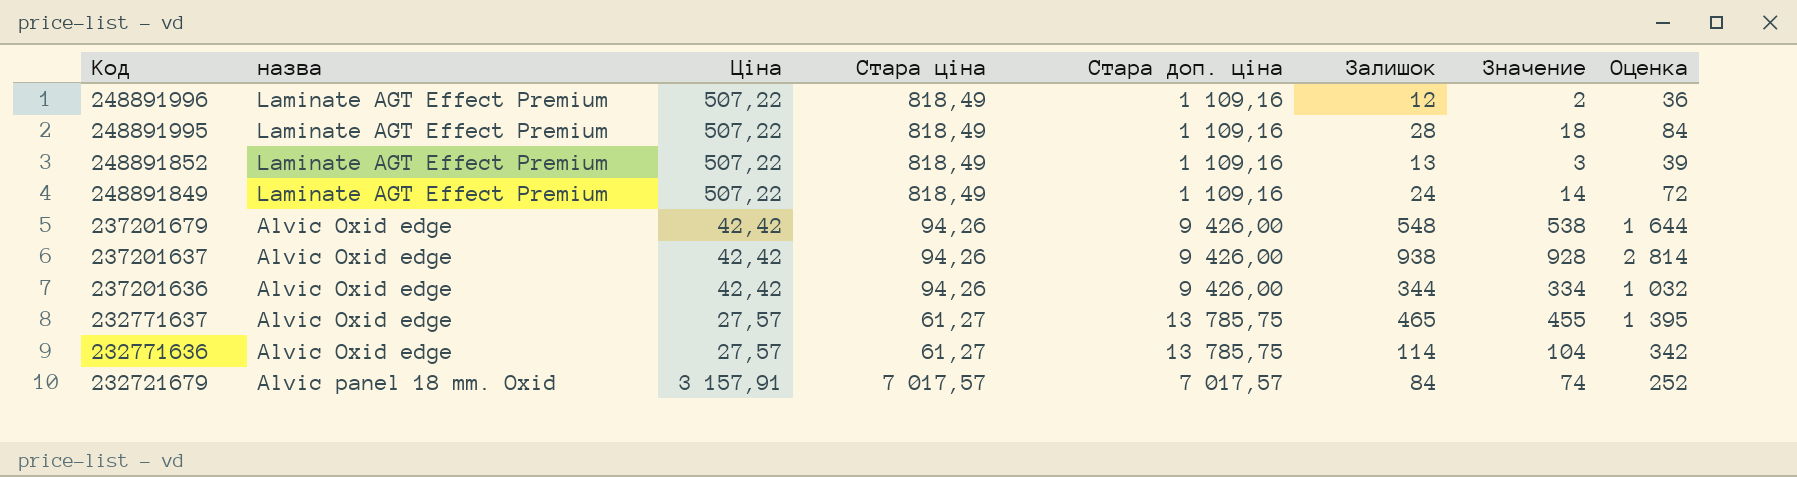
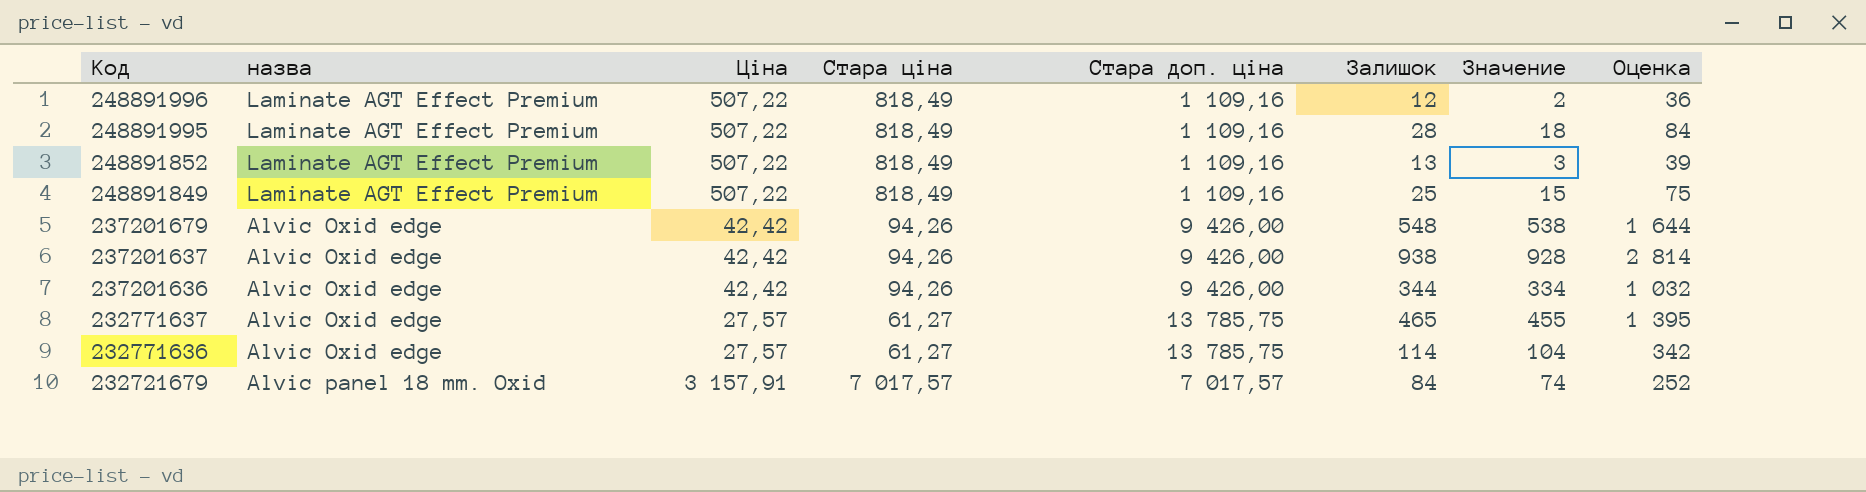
248891849 | Залишок: 24 -> 25
248891849 | Значение: 14 -> 15
248891849 | Оценка: 72 -> 75

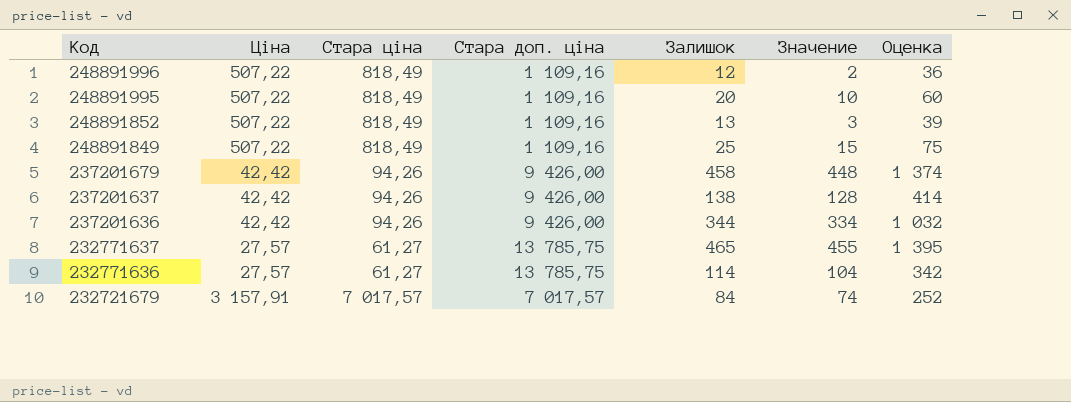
column назва | position: 2 -> none
248891995 | Залишок: 28 -> 20
248891995 | Значение: 18 -> 10
248891995 | Оценка: 84 -> 60
237201679 | Залишок: 548 -> 458
237201679 | Значение: 538 -> 448
237201679 | Оценка: 1 644 -> 1 374
237201637 | Залишок: 938 -> 138
237201637 | Значение: 928 -> 128
237201637 | Оценка: 2 814 -> 414

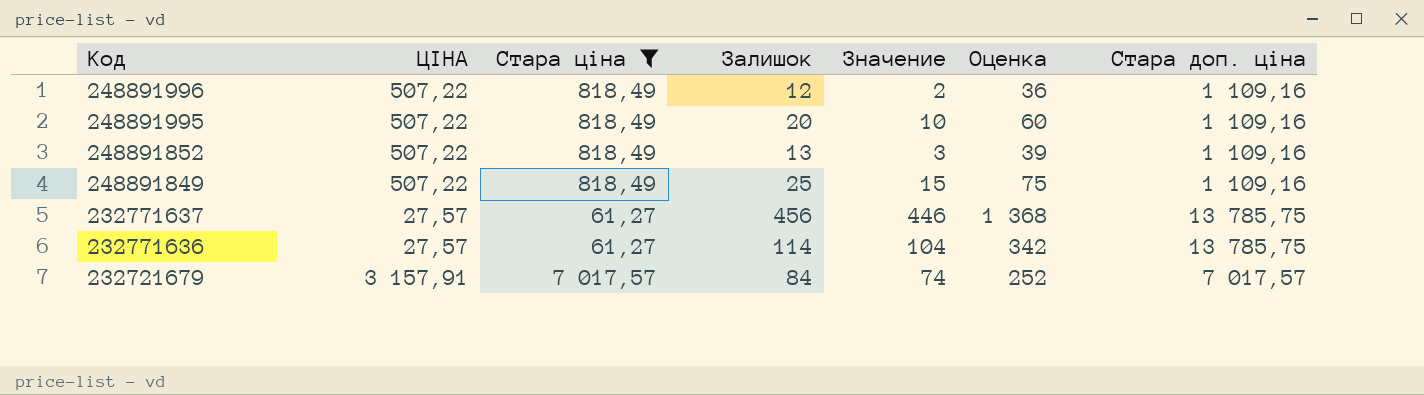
filter: none -> Стара ціна != 94,26
column name: Ціна -> ЦІНА
column Стара доп. ціна | position: 4 -> 7
232771637 | Залишок: 465 -> 456
232771637 | Значение: 455 -> 446
232771637 | Оценка: 1 395 -> 1 368

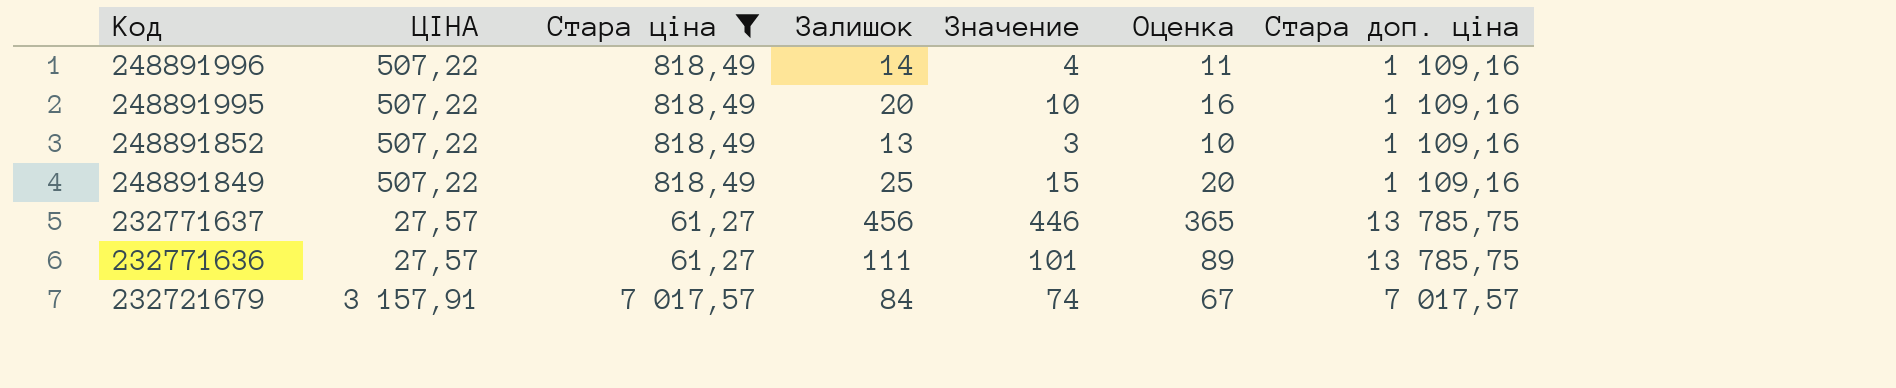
column Оценка | formula: [Залишок] * 3 -> [Залишок] * 0,8
248891996 | Залишок: 12 -> 14
248891996 | Значение: 2 -> 4
232771636 | Залишок: 114 -> 111
232771636 | Значение: 104 -> 101

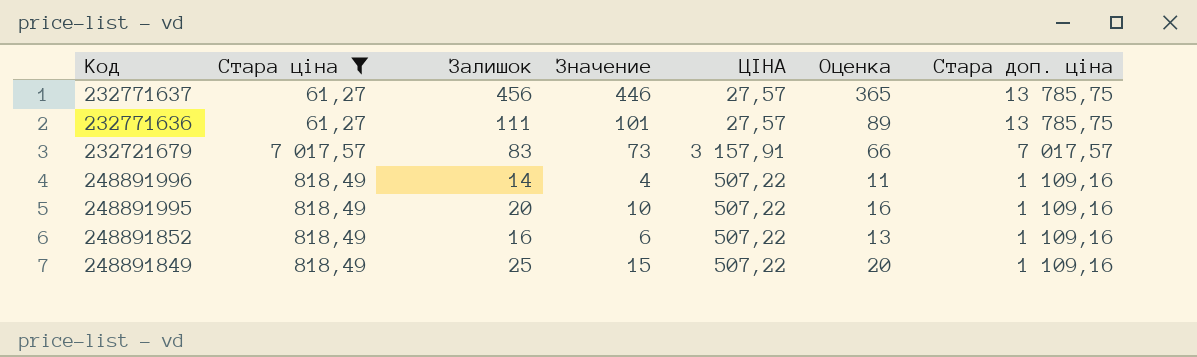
row order: Код descending -> Стара доп. ціна descending
column ЦІНА | position: 2 -> 5
232721679 | Залишок: 84 -> 83
232721679 | Значение: 74 -> 73
232721679 | Оценка: 67 -> 66
248891852 | Залишок: 13 -> 16
248891852 | Значение: 3 -> 6
248891852 | Оценка: 10 -> 13

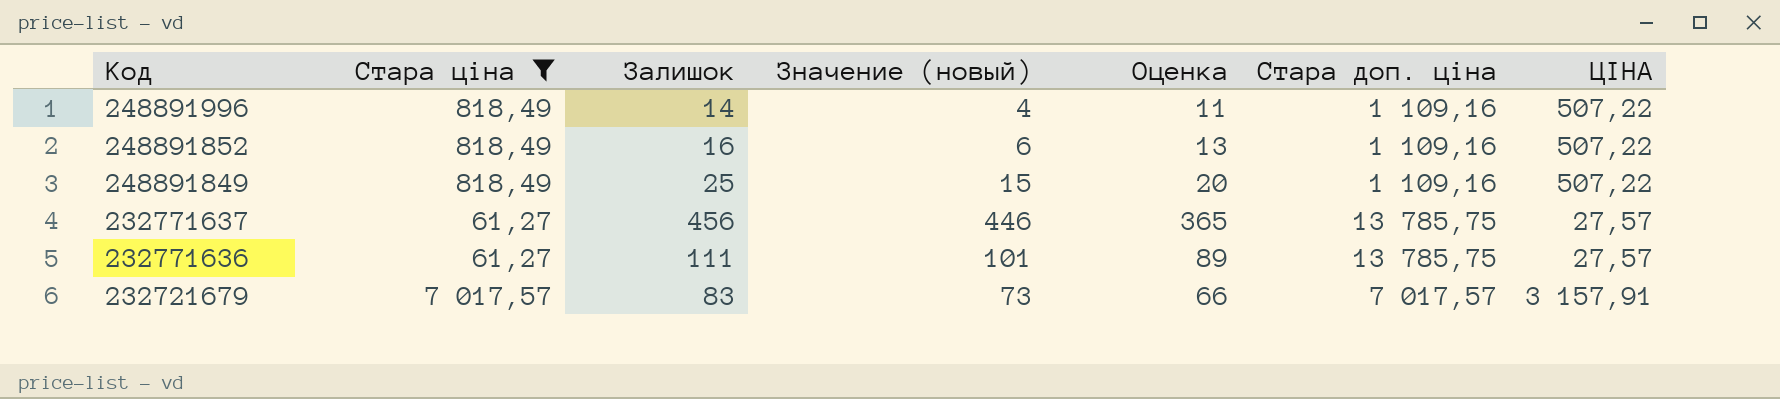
row order: Стара доп. ціна descending -> Код descending
column name: Значение -> Значение (новый)
column ЦІНА | position: 5 -> 7
row 248891995: 818,49 | 20 | 10 | 507,22 | 16 | 1 109,16 -> none

